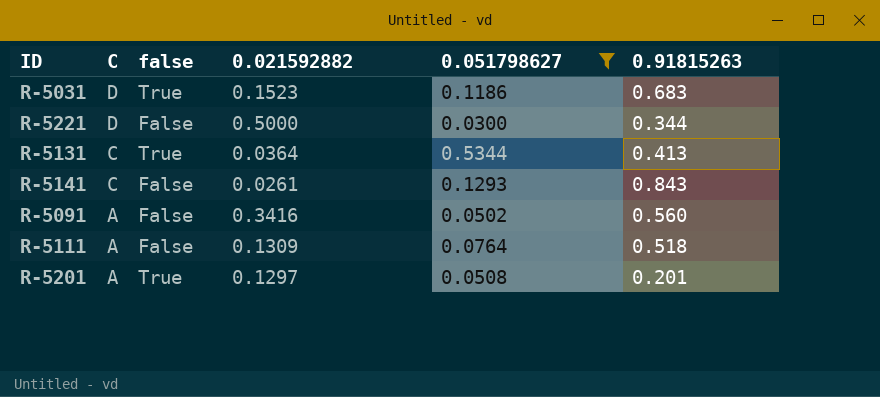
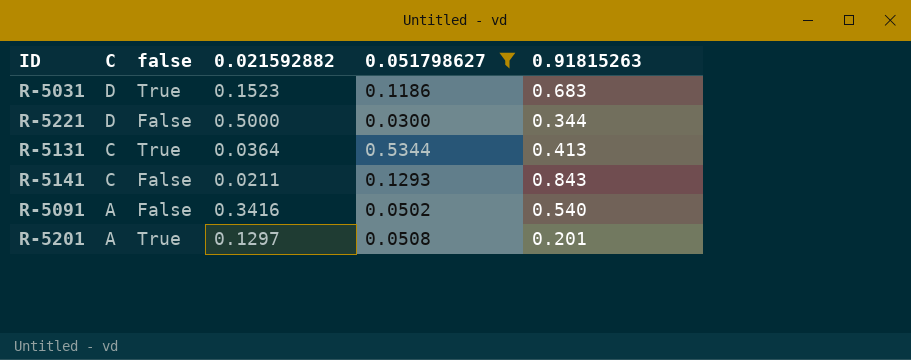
row R-5111: A | False | 0.1309 | 0.0764 | 0.518 -> none
R-5141 | 0.021592882: 0.0261 -> 0.0211
R-5091 | 0.91815263: 0.560 -> 0.540

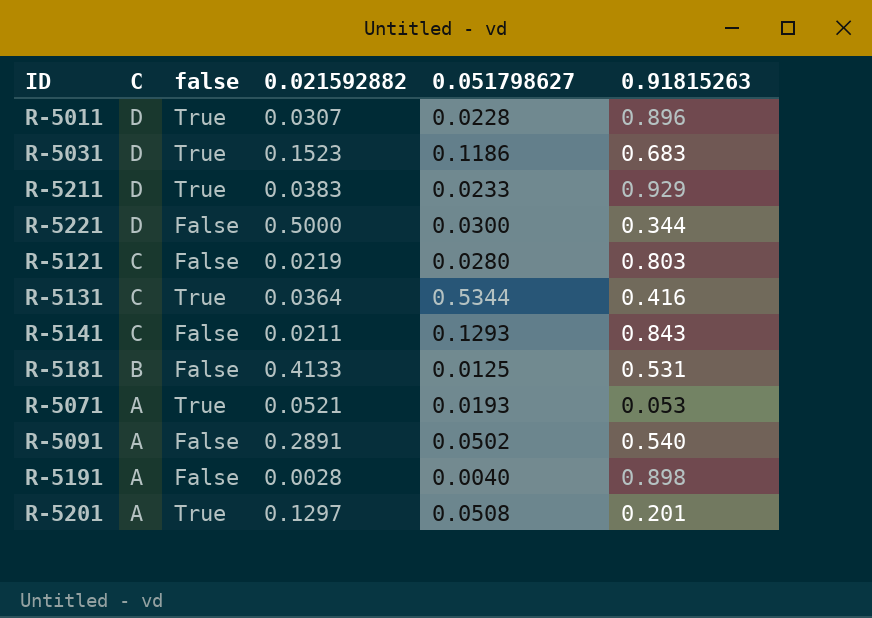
filter: 0.051798627 >= 0.0300 -> none
R-5131 | 0.91815263: 0.413 -> 0.416
R-5091 | 0.021592882: 0.3416 -> 0.2891

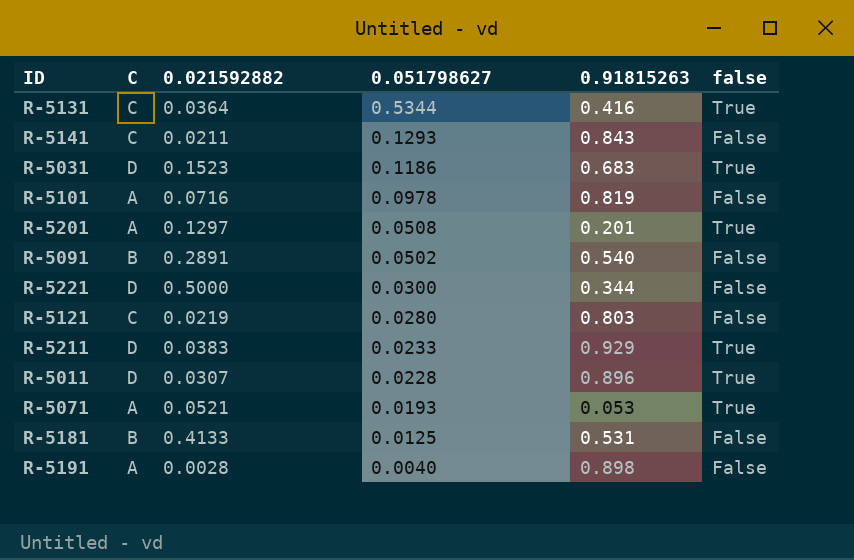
row order: C descending -> 0.051798627 descending
column false | position: 3 -> 6
row R-5101: none -> A | 0.0716 | 0.0978 | 0.819 | False
R-5091 | C: A -> B

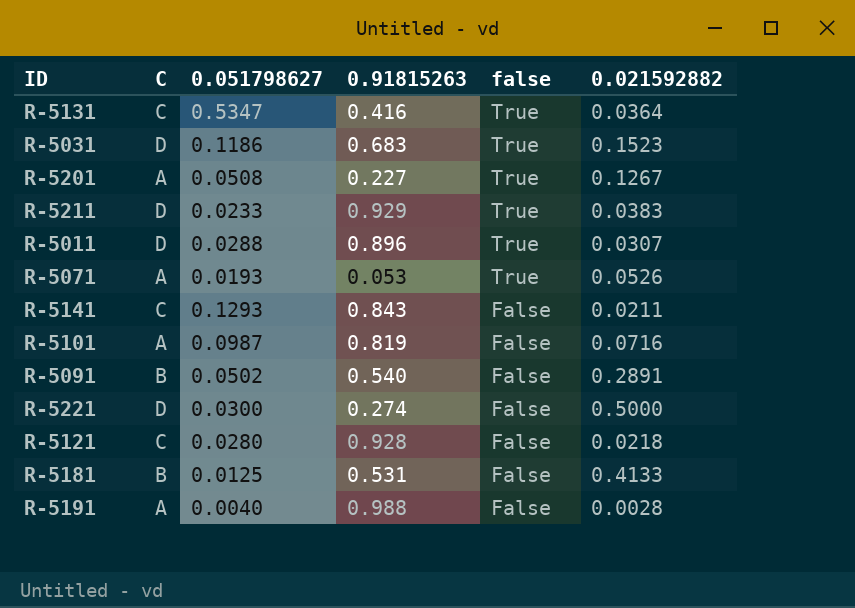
row order: 0.051798627 descending -> false descending
column 0.021592882 | position: 3 -> 6
R-5131 | 0.051798627: 0.5344 -> 0.5347
R-5201 | 0.91815263: 0.201 -> 0.227
R-5201 | 0.021592882: 0.1297 -> 0.1267
R-5011 | 0.051798627: 0.0228 -> 0.0288
R-5071 | 0.021592882: 0.0521 -> 0.0526
R-5101 | 0.051798627: 0.0978 -> 0.0987
R-5221 | 0.91815263: 0.344 -> 0.274
R-5121 | 0.91815263: 0.803 -> 0.928
R-5121 | 0.021592882: 0.0219 -> 0.0218
R-5191 | 0.91815263: 0.898 -> 0.988

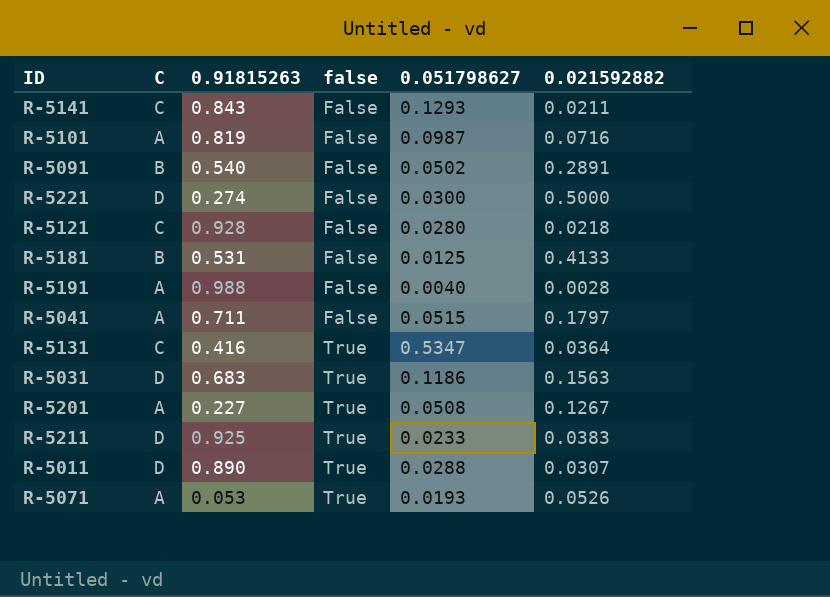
row order: false descending -> false ascending
column 0.051798627 | position: 3 -> 5
row R-5041: none -> A | 0.711 | False | 0.0515 | 0.1797
R-5031 | 0.021592882: 0.1523 -> 0.1563
R-5211 | 0.91815263: 0.929 -> 0.925
R-5011 | 0.91815263: 0.896 -> 0.890

